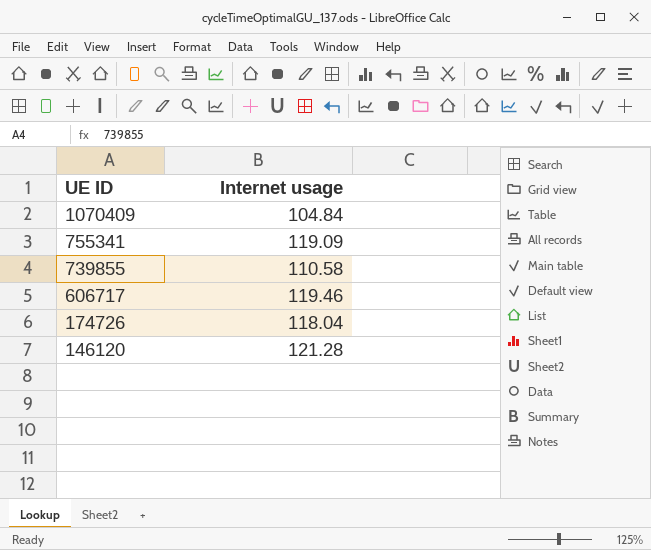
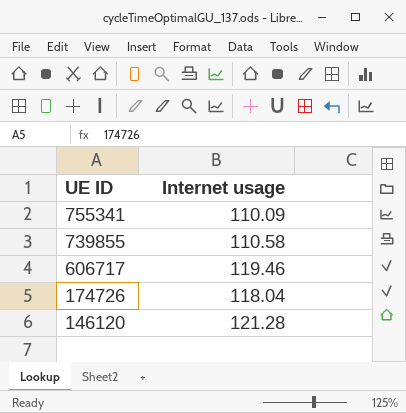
row 1070409: 104.84 -> none
755341 | Internet usage: 119.09 -> 110.09

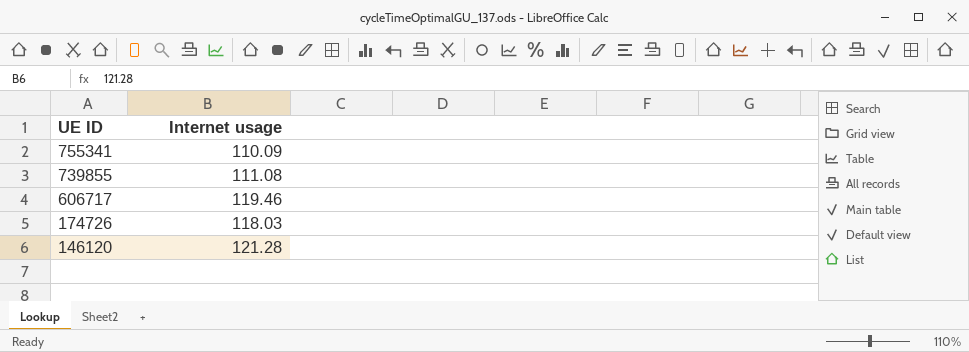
739855 | Internet usage: 110.58 -> 111.08
174726 | Internet usage: 118.04 -> 118.03

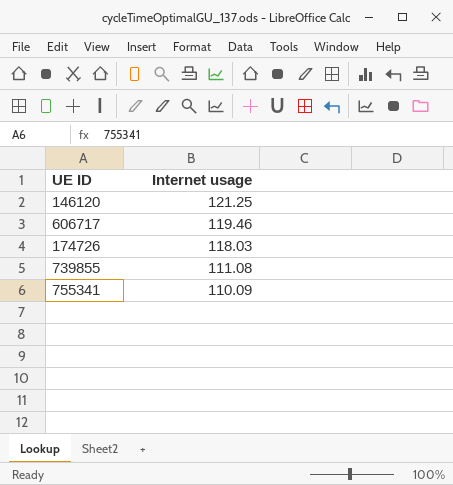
row order: UE ID descending -> Internet usage descending
146120 | Internet usage: 121.28 -> 121.25

